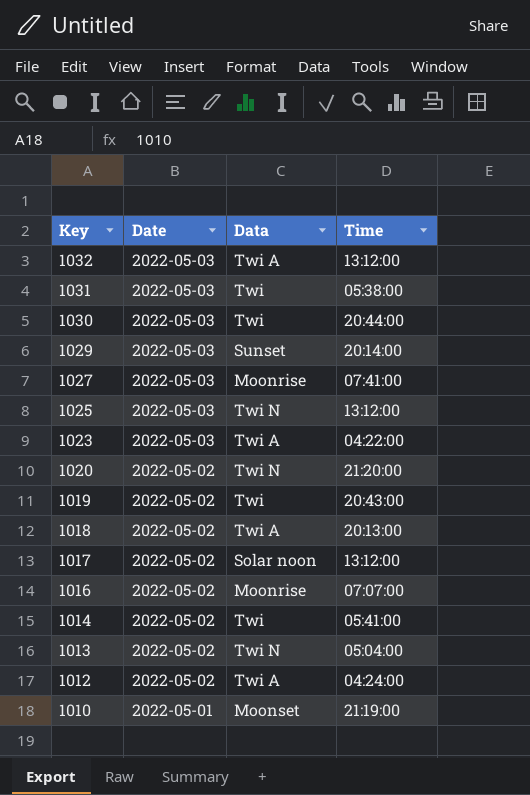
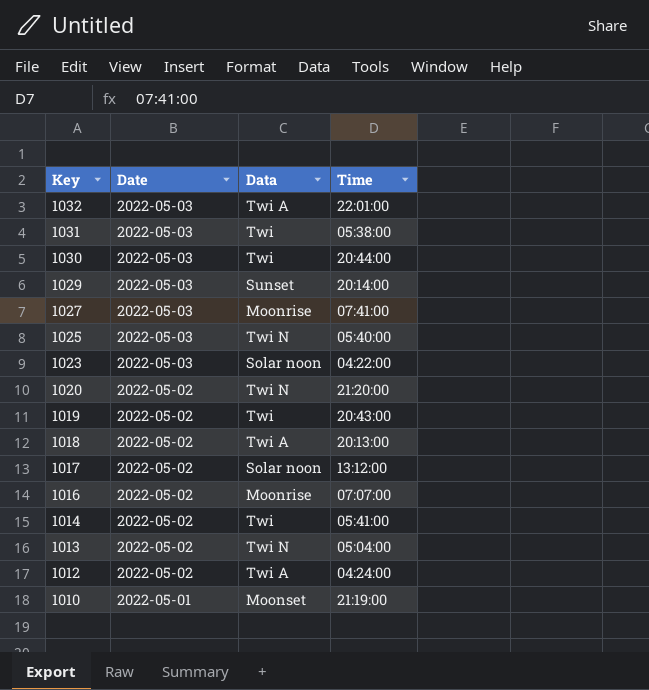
1032 | Time: 13:12:00 -> 22:01:00
1025 | Time: 13:12:00 -> 05:40:00
1023 | Data: Twi A -> Solar noon

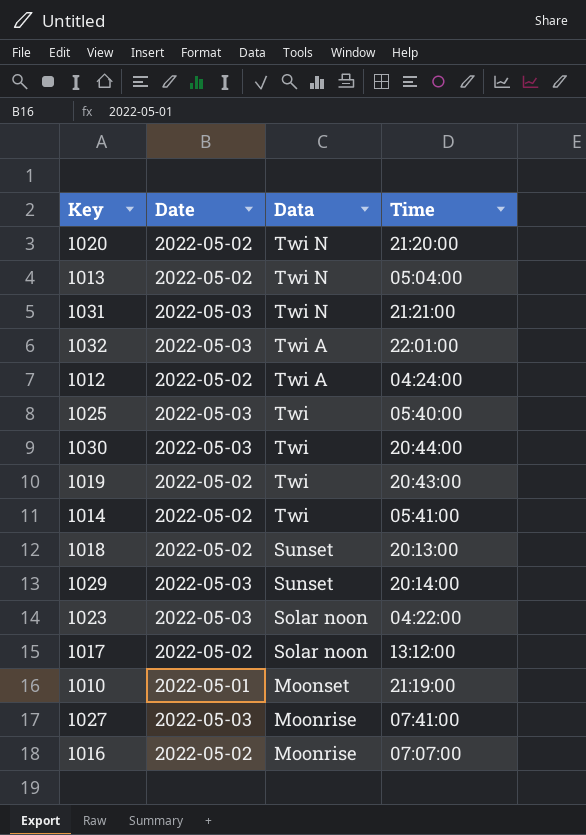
row order: Key descending -> Data descending
1031 | Data: Twi -> Twi N
1031 | Time: 05:38:00 -> 21:21:00
1025 | Data: Twi N -> Twi
1018 | Data: Twi A -> Sunset

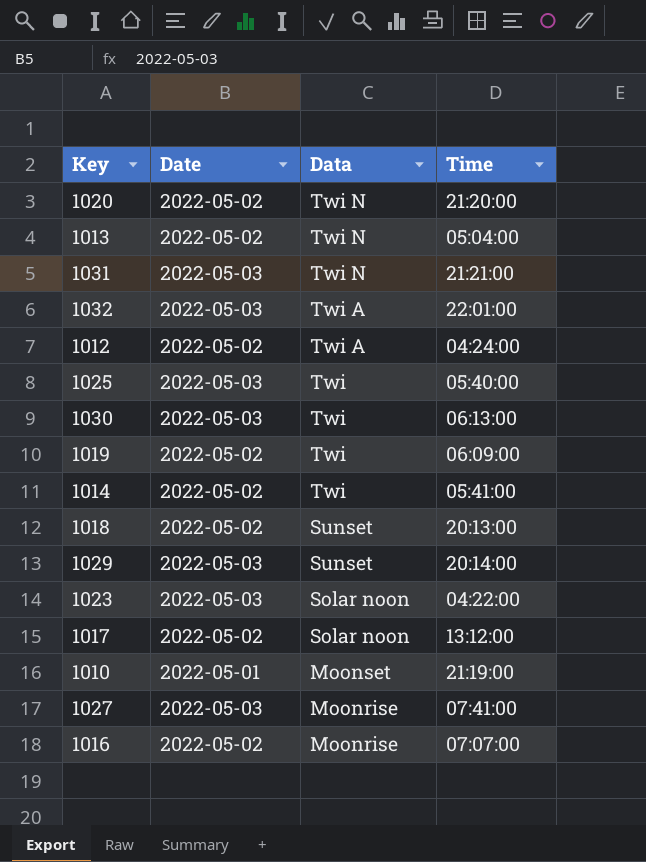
1030 | Time: 20:44:00 -> 06:13:00
1019 | Time: 20:43:00 -> 06:09:00

